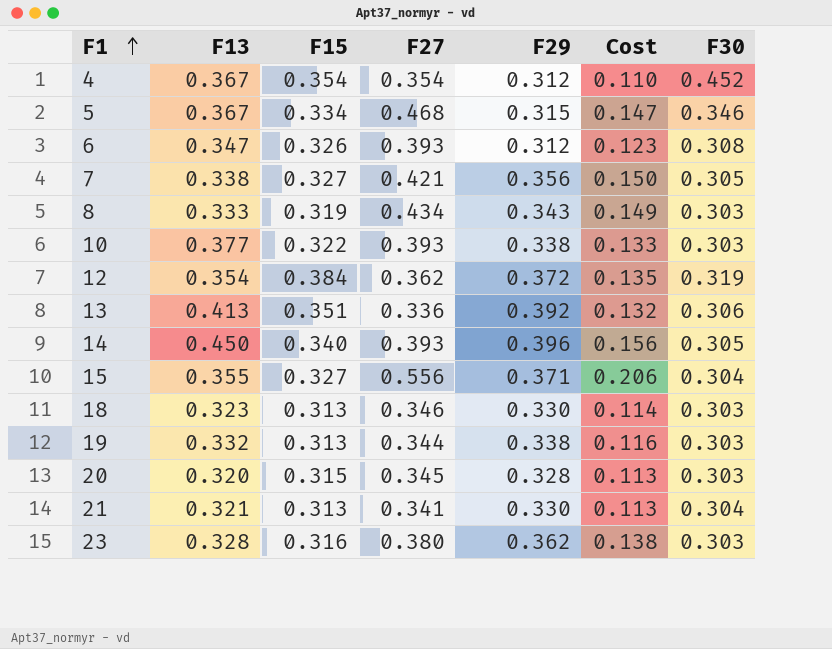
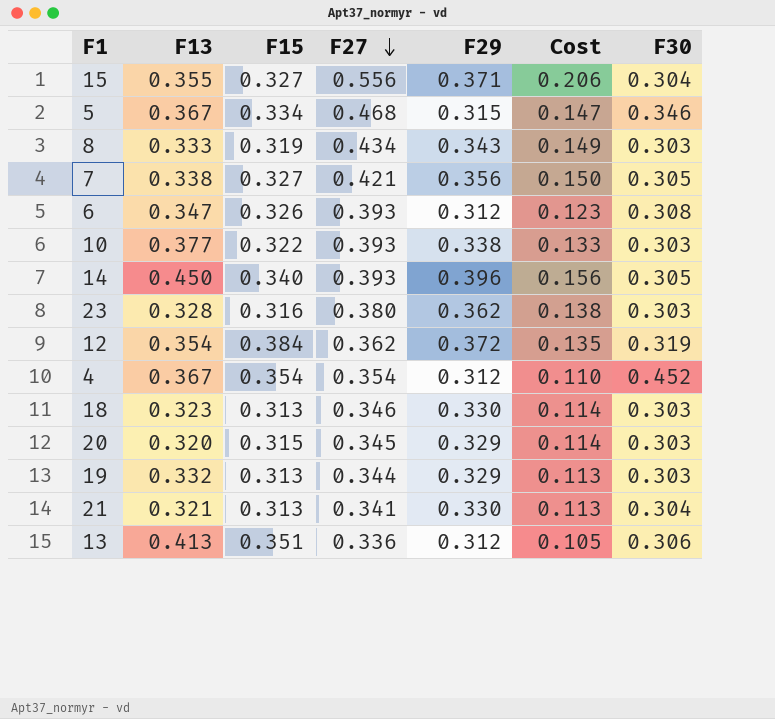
row order: F1 ascending -> F27 descending
20 | F29: 0.328 -> 0.329
20 | Cost: 0.113 -> 0.114
19 | F29: 0.338 -> 0.329
19 | Cost: 0.116 -> 0.113
13 | F29: 0.392 -> 0.312
13 | Cost: 0.132 -> 0.105

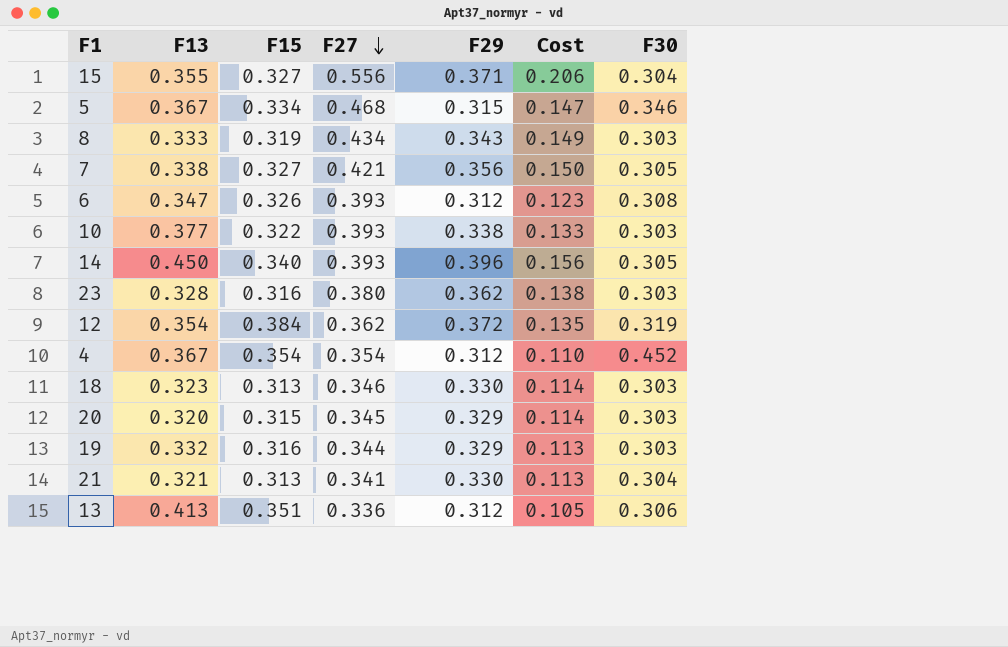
19 | F15: 0.313 -> 0.316

